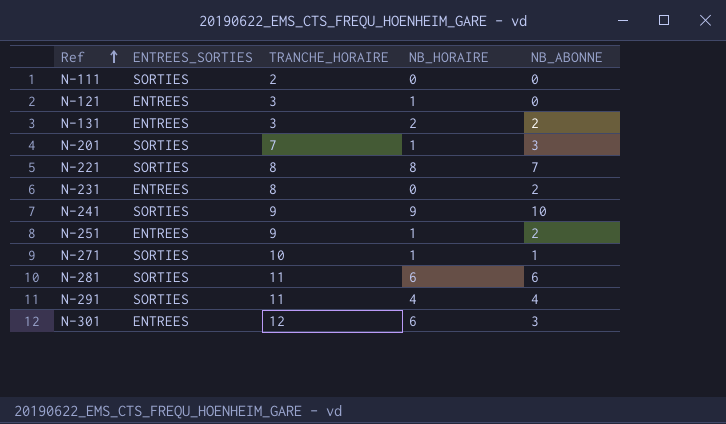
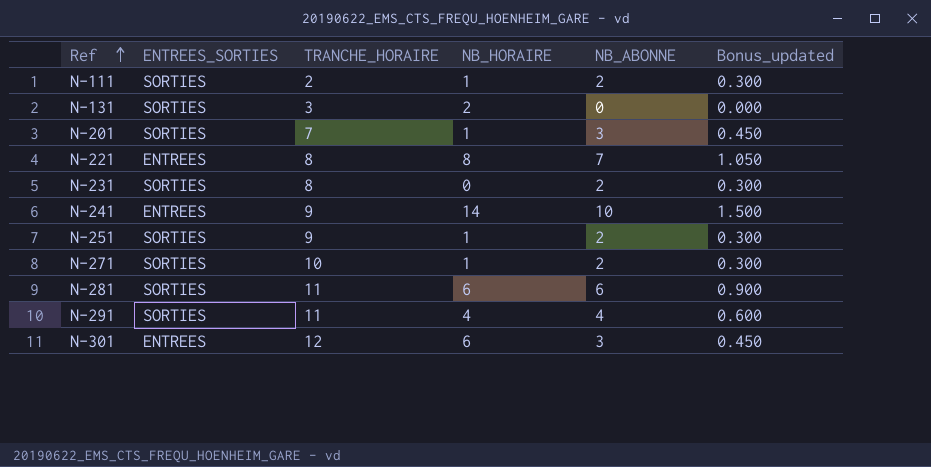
column Bonus_updated | formula: none -> [NB_ABONNE] * 0.15
row N-121: ENTREES | 3 | 1 | 0 -> none
N-111 | NB_HORAIRE: 0 -> 1
N-111 | NB_ABONNE: 0 -> 2
N-131 | ENTREES_SORTIES: ENTREES -> SORTIES
N-131 | NB_ABONNE: 2 -> 0
N-221 | ENTREES_SORTIES: SORTIES -> ENTREES
N-231 | ENTREES_SORTIES: ENTREES -> SORTIES
N-241 | ENTREES_SORTIES: SORTIES -> ENTREES
N-241 | NB_HORAIRE: 9 -> 14
N-251 | ENTREES_SORTIES: ENTREES -> SORTIES
N-271 | NB_ABONNE: 1 -> 2

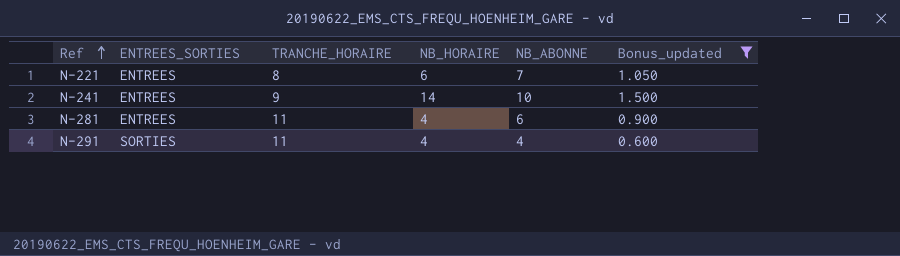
filter: none -> Bonus_updated >= 0.600
N-221 | NB_HORAIRE: 8 -> 6
N-281 | ENTREES_SORTIES: SORTIES -> ENTREES
N-281 | NB_HORAIRE: 6 -> 4

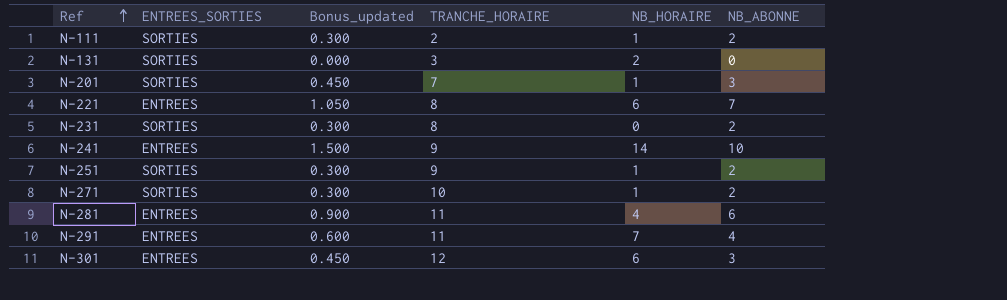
filter: Bonus_updated >= 0.600 -> none
column Bonus_updated | position: 6 -> 3
N-291 | ENTREES_SORTIES: SORTIES -> ENTREES
N-291 | NB_HORAIRE: 4 -> 7

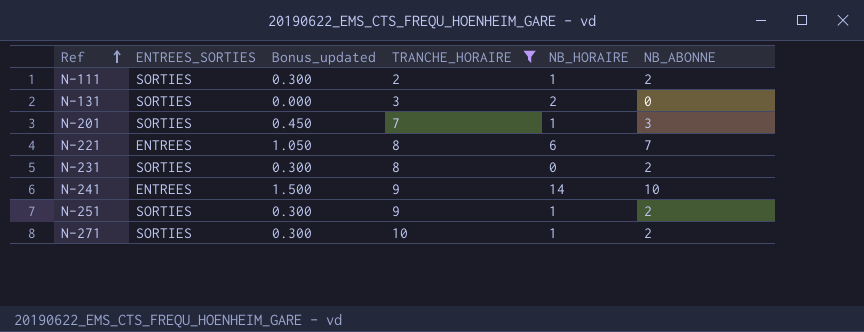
filter: none -> TRANCHE_HORAIRE <= 10

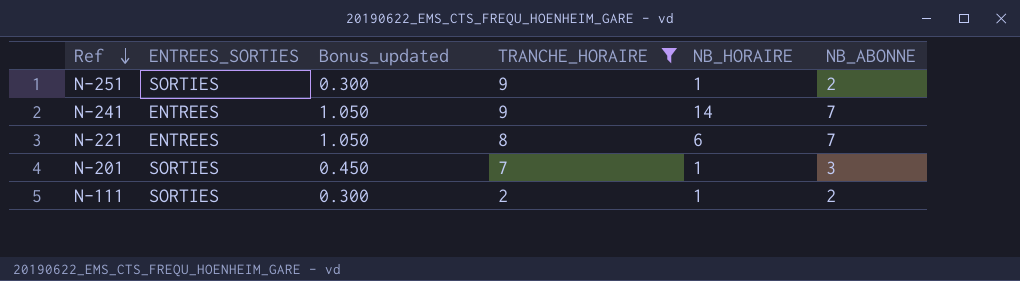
row order: Ref ascending -> Ref descending
row N-131: SORTIES | 0.000 | 3 | 2 | 0 -> none
row N-231: SORTIES | 0.300 | 8 | 0 | 2 -> none
row N-271: SORTIES | 0.300 | 10 | 1 | 2 -> none
N-241 | Bonus_updated: 1.500 -> 1.050
N-241 | NB_ABONNE: 10 -> 7

